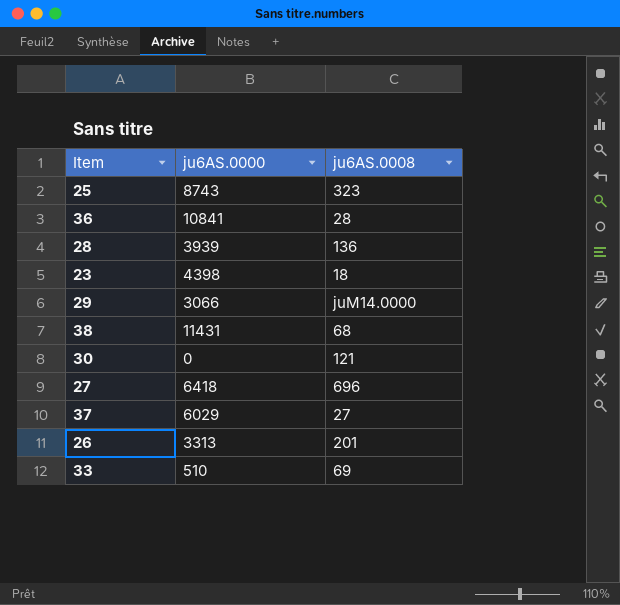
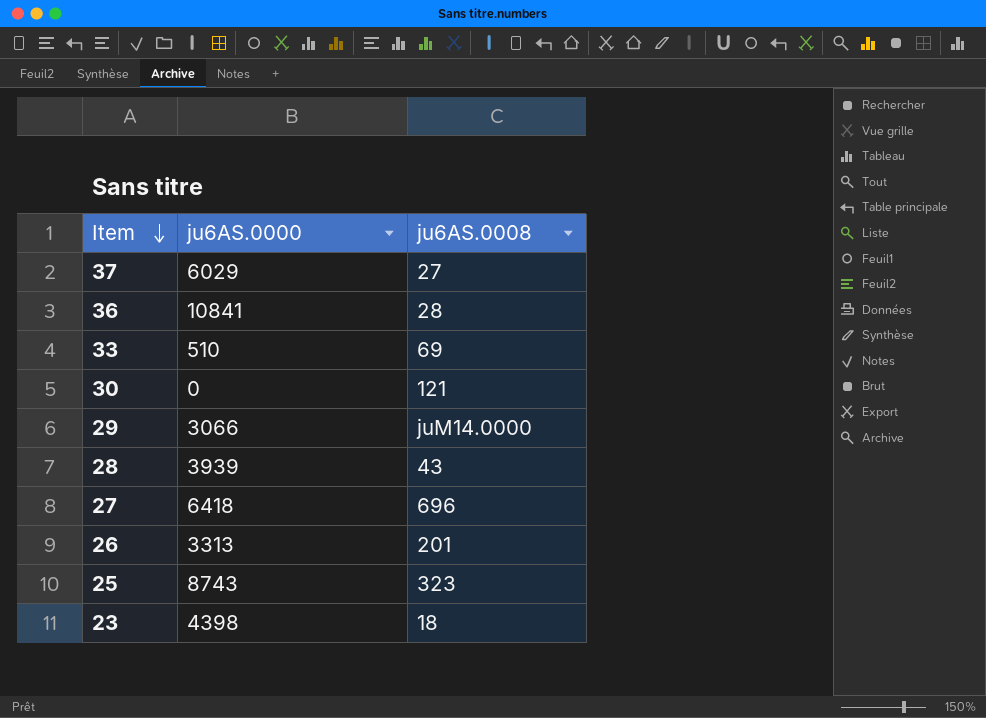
row order: none -> Item descending
row 38: 11431 | 68 -> none
28 | ju6AS.0008: 136 -> 43

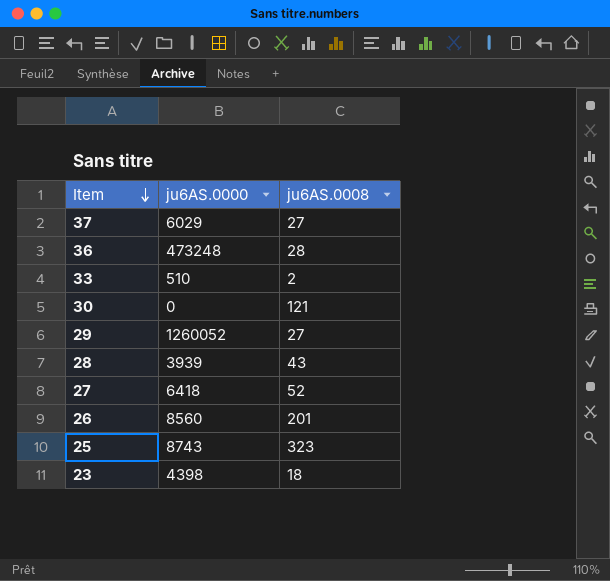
36 | ju6AS.0000: 10841 -> 473248
33 | ju6AS.0008: 69 -> 2
29 | ju6AS.0000: 3066 -> 1260052
29 | ju6AS.0008: juM14.0000 -> 27
27 | ju6AS.0008: 696 -> 52
26 | ju6AS.0000: 3313 -> 8560

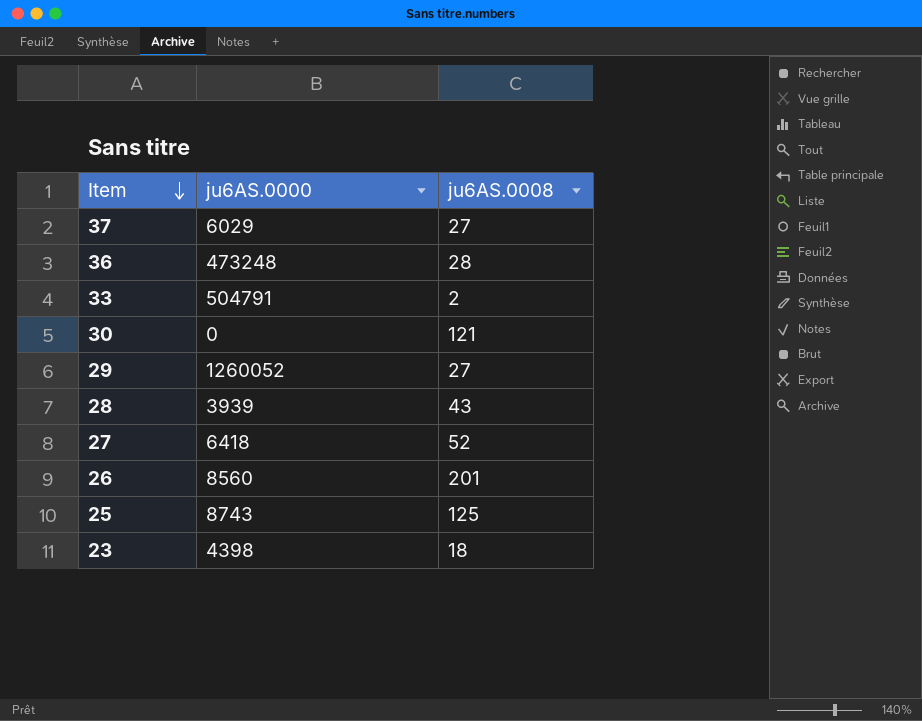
33 | ju6AS.0000: 510 -> 504791
25 | ju6AS.0008: 323 -> 125

